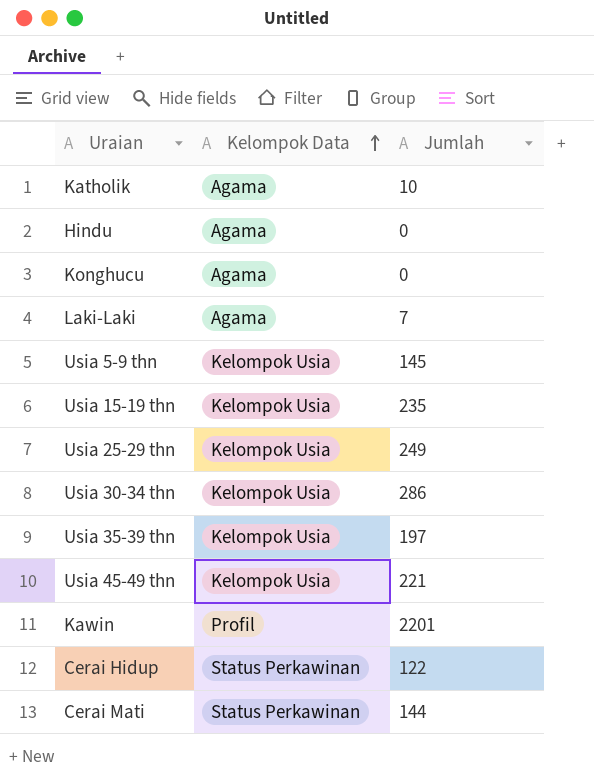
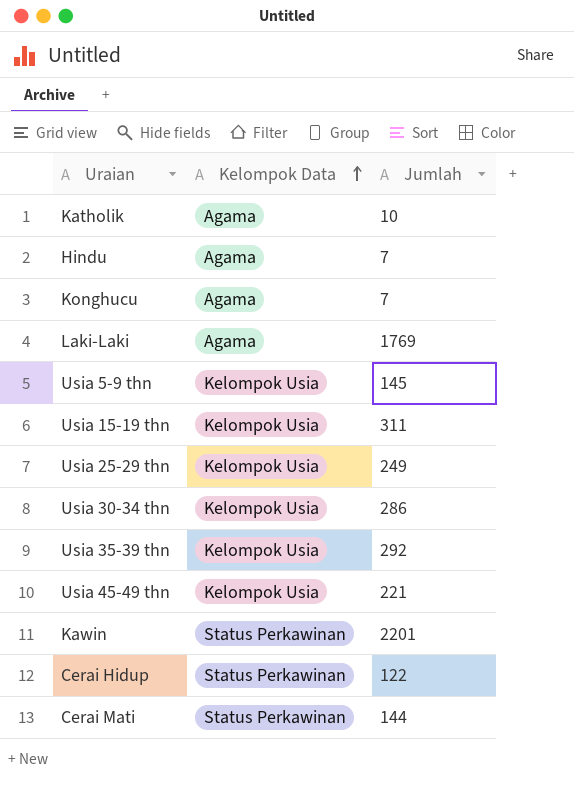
Hindu | Jumlah: 0 -> 7
Konghucu | Jumlah: 0 -> 7
Laki-Laki | Jumlah: 7 -> 1769
Usia 15-19 thn | Jumlah: 235 -> 311
Usia 35-39 thn | Jumlah: 197 -> 292
Kawin | Kelompok Data: Profil -> Status Perkawinan

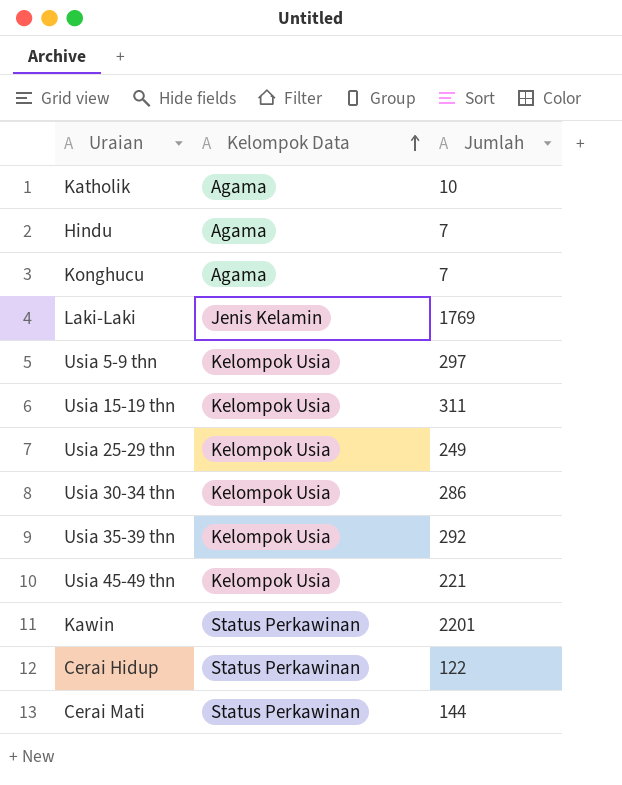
Laki-Laki | Kelompok Data: Agama -> Jenis Kelamin
Usia 5-9 thn | Jumlah: 145 -> 297

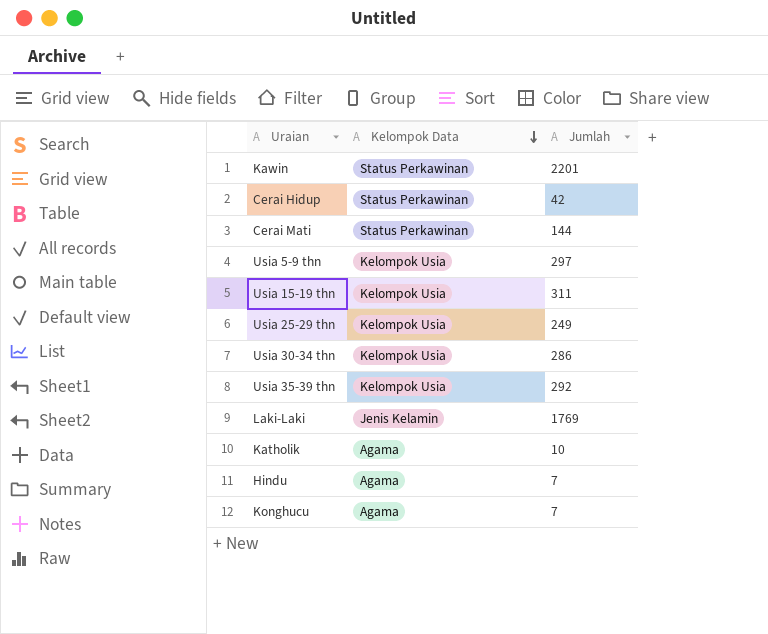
row order: Kelompok Data ascending -> Kelompok Data descending
row Usia 45-49 thn: Kelompok Usia | 221 -> none
Cerai Hidup | Jumlah: 122 -> 42

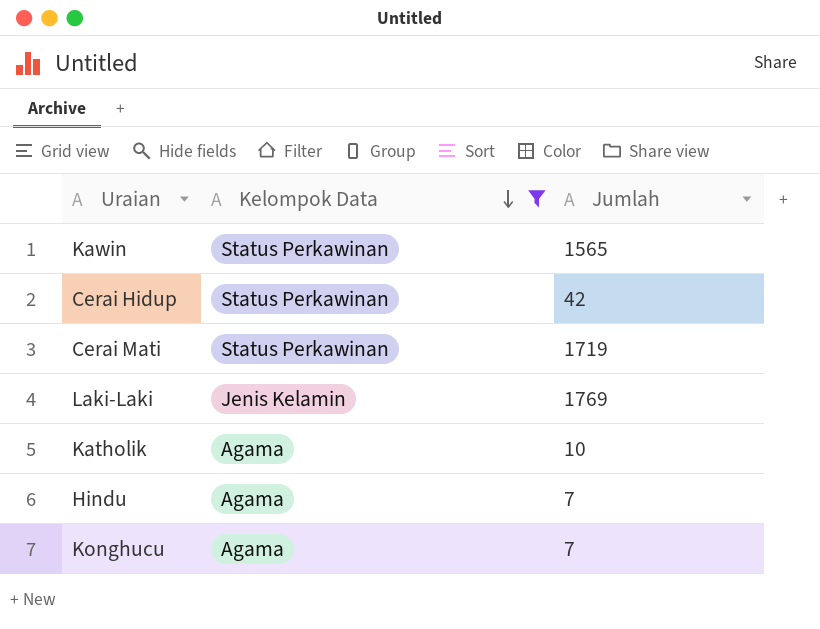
filter: none -> Kelompok Data != Kelompok Usia
Kawin | Jumlah: 2201 -> 1565
Cerai Mati | Jumlah: 144 -> 1719

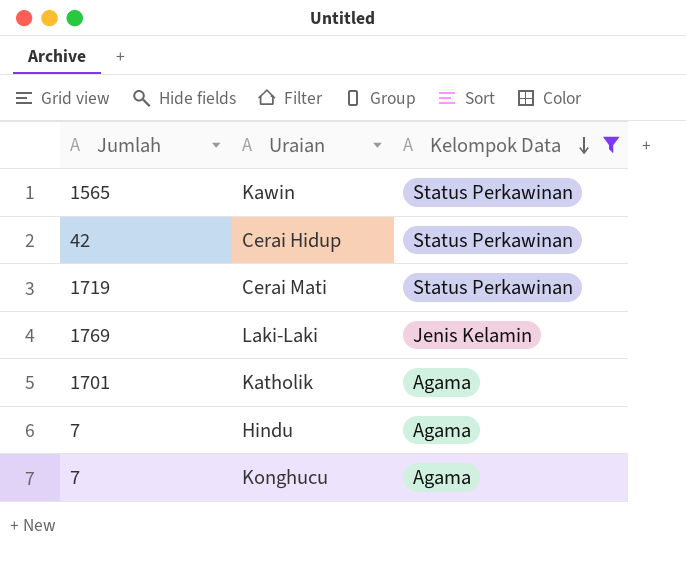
column Jumlah | position: 3 -> 1
Katholik | Jumlah: 10 -> 1701

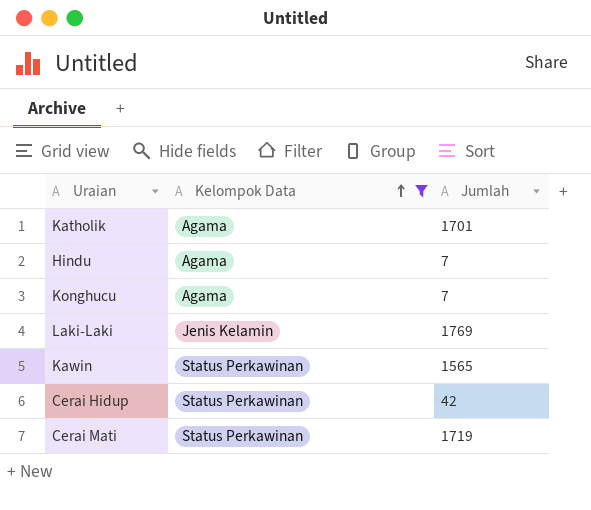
row order: Kelompok Data descending -> Kelompok Data ascending
column Jumlah | position: 1 -> 3

